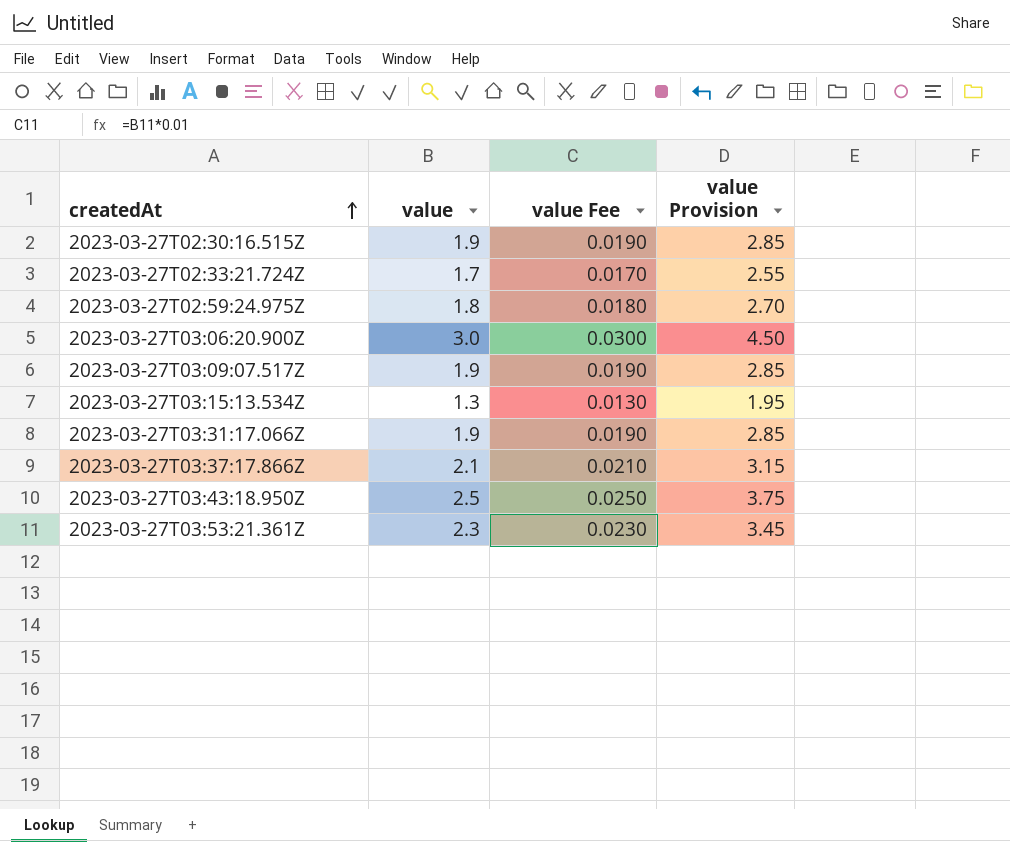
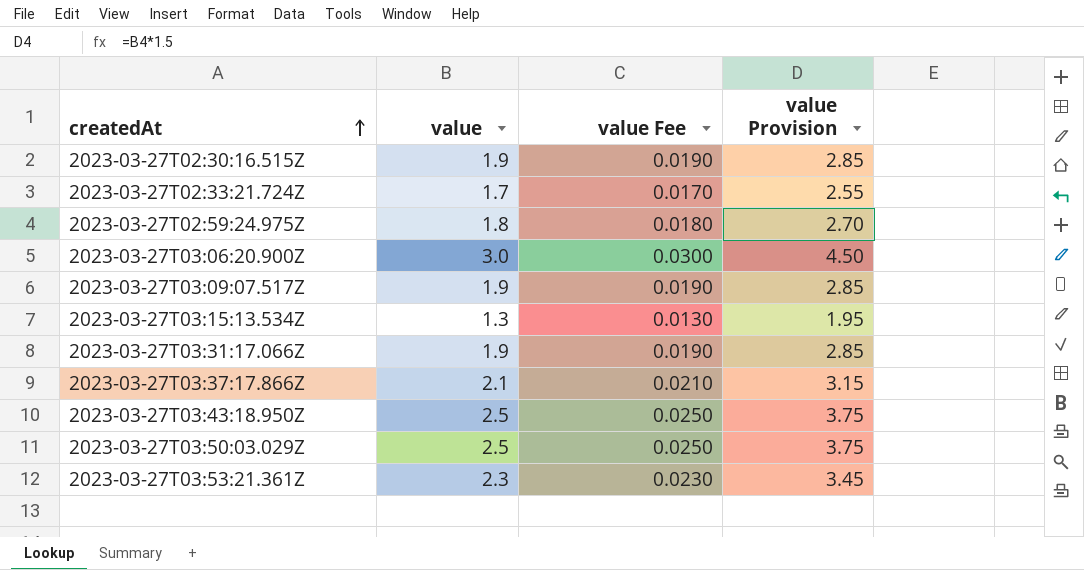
row 2023-03-27T03:50:03.029Z: none -> 2.5 | 0.0250 | 3.75

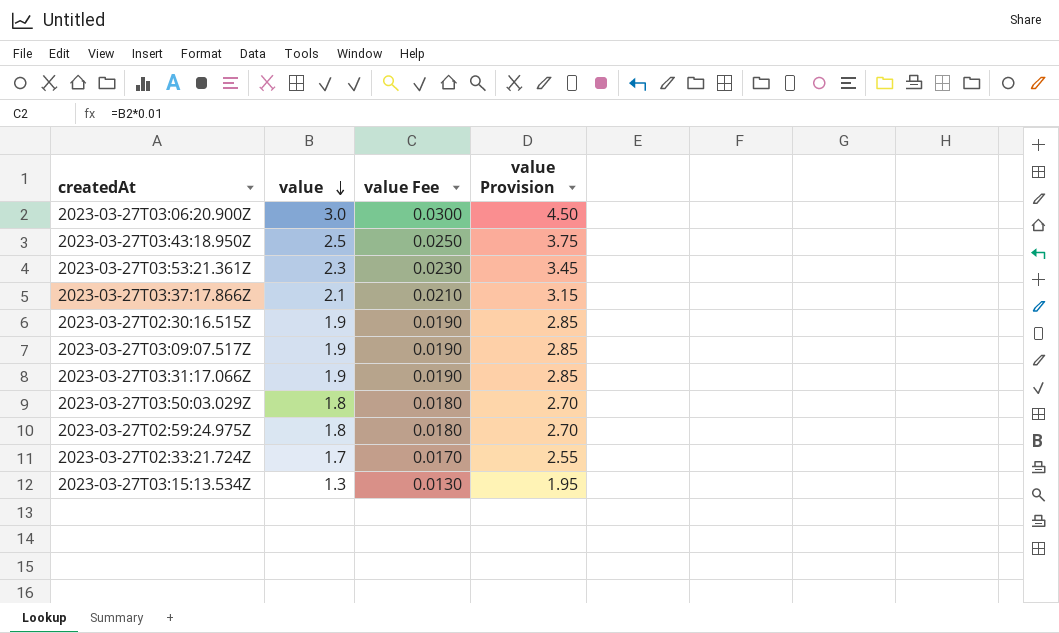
row order: createdAt ascending -> value descending
2023-03-27T03:50:03.029Z | value: 2.5 -> 1.8
2023-03-27T03:50:03.029Z | value Fee: 0.0250 -> 0.0180
2023-03-27T03:50:03.029Z | value Provision: 3.75 -> 2.70

